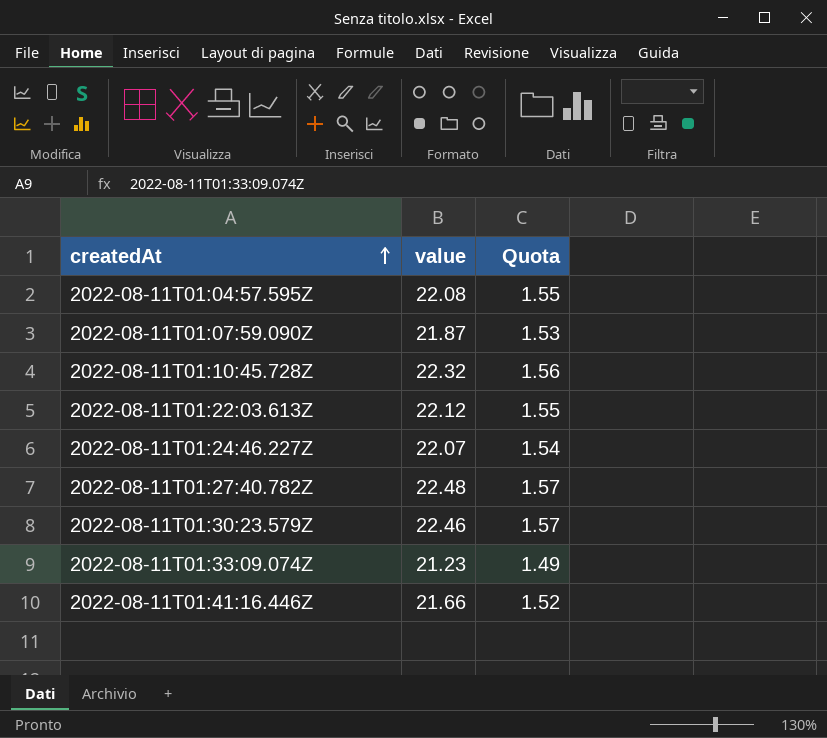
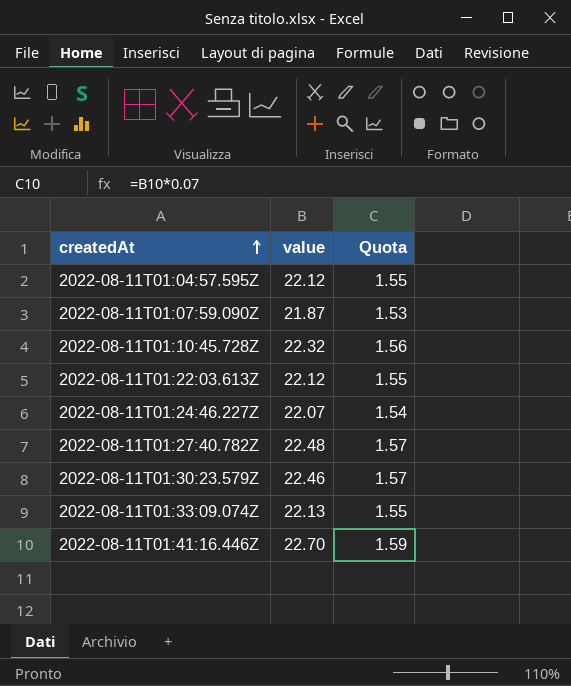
2022-08-11T01:04:57.595Z | value: 22.08 -> 22.12
2022-08-11T01:33:09.074Z | value: 21.23 -> 22.13
2022-08-11T01:33:09.074Z | Quota: 1.49 -> 1.55
2022-08-11T01:41:16.446Z | value: 21.66 -> 22.70
2022-08-11T01:41:16.446Z | Quota: 1.52 -> 1.59

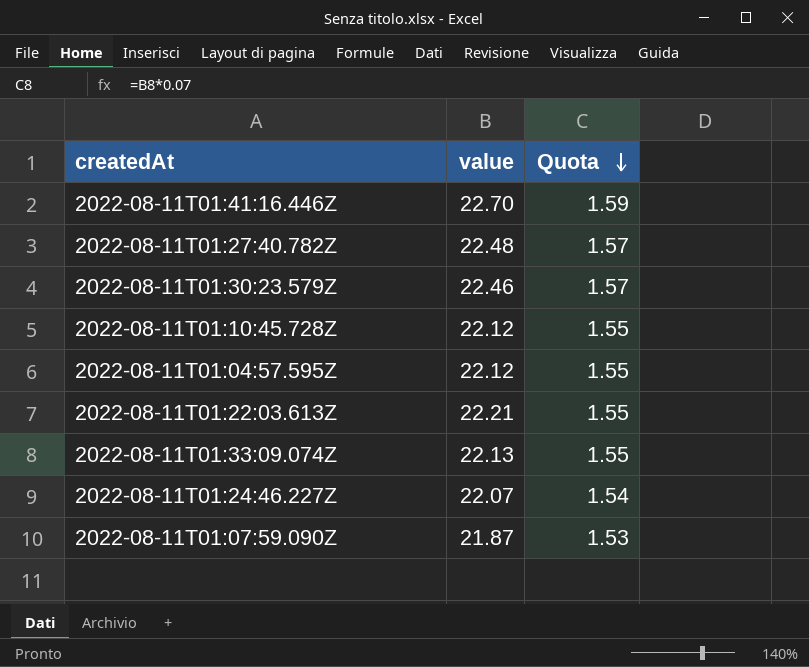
row order: createdAt ascending -> Quota descending
2022-08-11T01:10:45.728Z | value: 22.32 -> 22.12
2022-08-11T01:10:45.728Z | Quota: 1.56 -> 1.55
2022-08-11T01:22:03.613Z | value: 22.12 -> 22.21

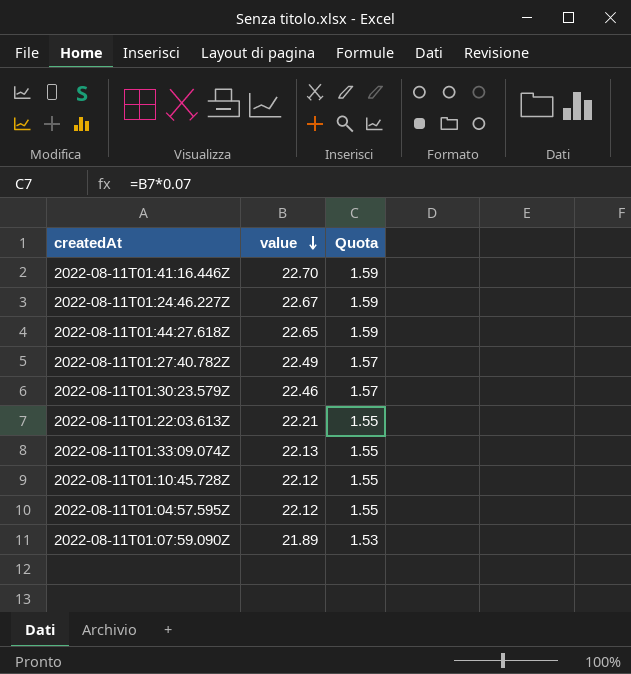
row order: Quota descending -> value descending
2022-08-11T01:24:46.227Z | value: 22.07 -> 22.67
2022-08-11T01:24:46.227Z | Quota: 1.54 -> 1.59
row 2022-08-11T01:44:27.618Z: none -> 22.65 | 1.59
2022-08-11T01:27:40.782Z | value: 22.48 -> 22.49
2022-08-11T01:07:59.090Z | value: 21.87 -> 21.89

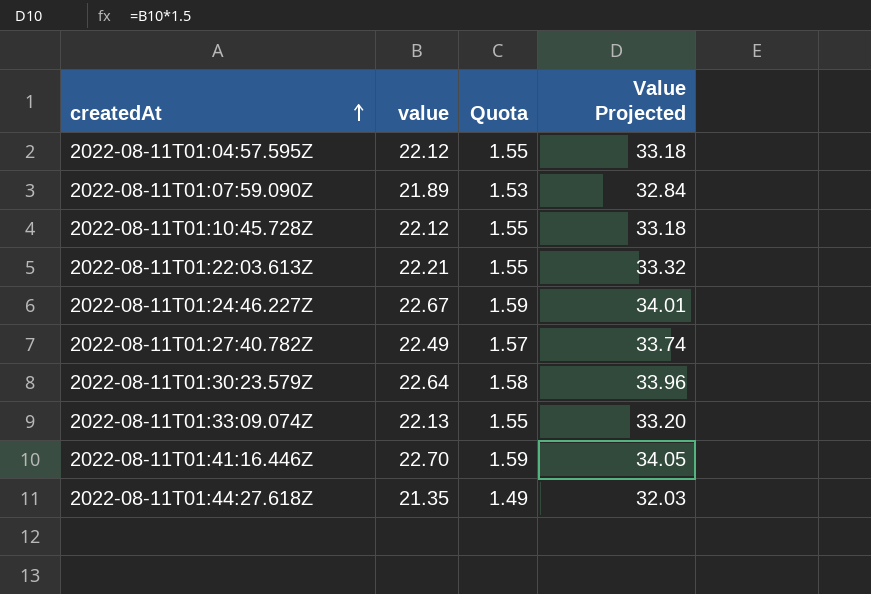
row order: value descending -> createdAt ascending
column Value Projected | formula: none -> [value] * 1.5
2022-08-11T01:30:23.579Z | value: 22.46 -> 22.64
2022-08-11T01:30:23.579Z | Quota: 1.57 -> 1.58
2022-08-11T01:44:27.618Z | value: 22.65 -> 21.35
2022-08-11T01:44:27.618Z | Quota: 1.59 -> 1.49

